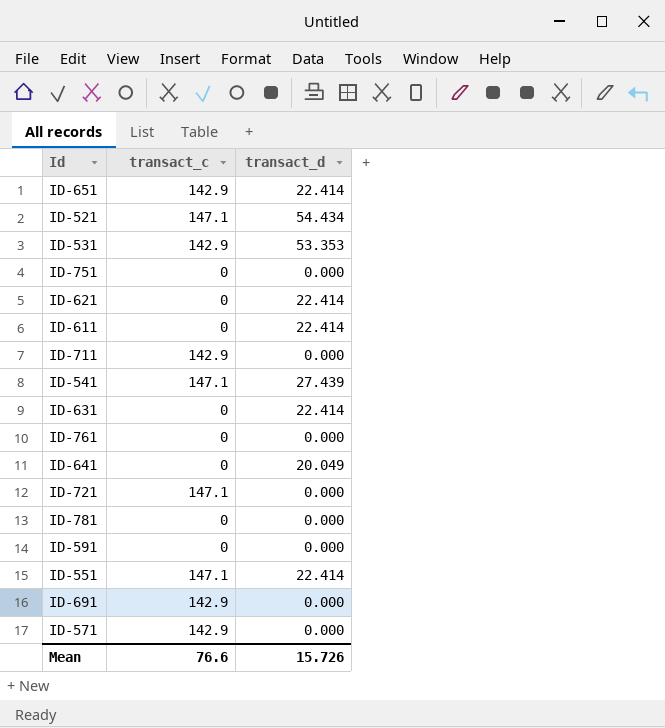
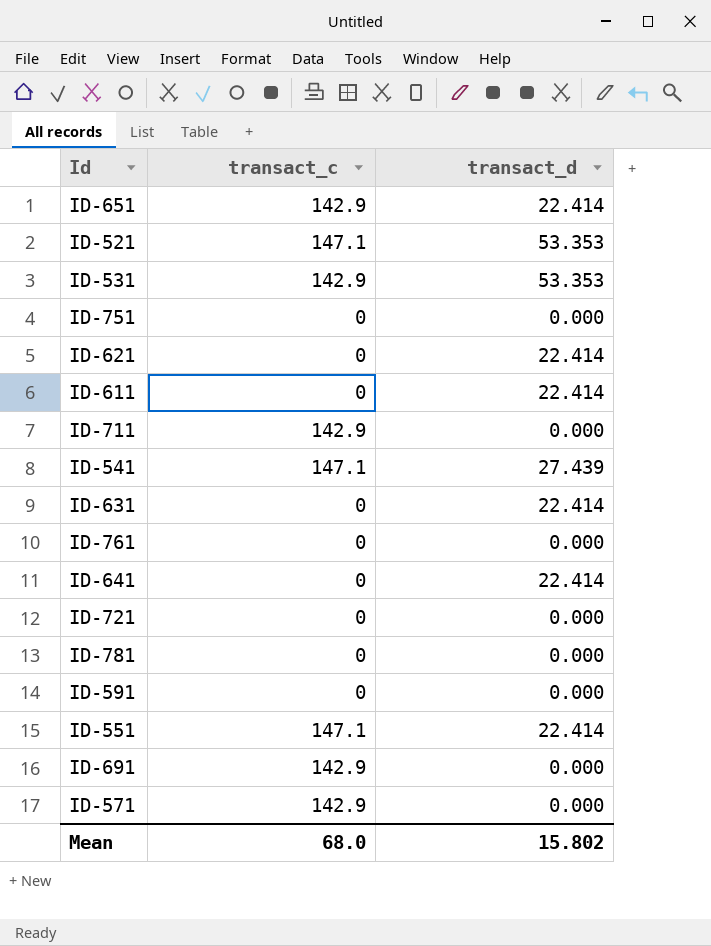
ID-521 | transact_d: 54.434 -> 53.353
ID-641 | transact_d: 20.049 -> 22.414
ID-721 | transact_c: 147.1 -> 0
Mean | transact_c: 76.6 -> 68.0
Mean | transact_d: 15.726 -> 15.802

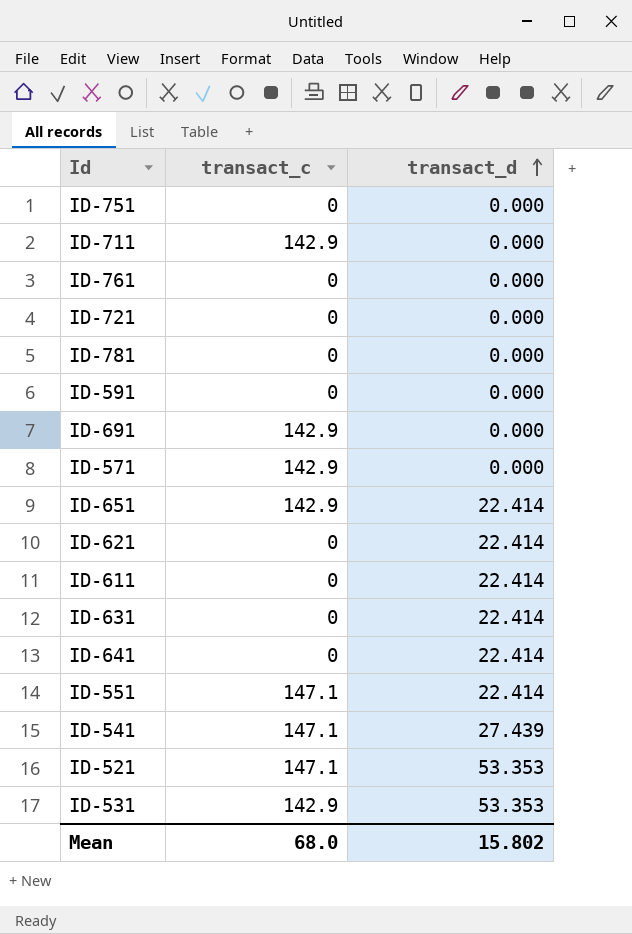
row order: none -> transact_d ascending

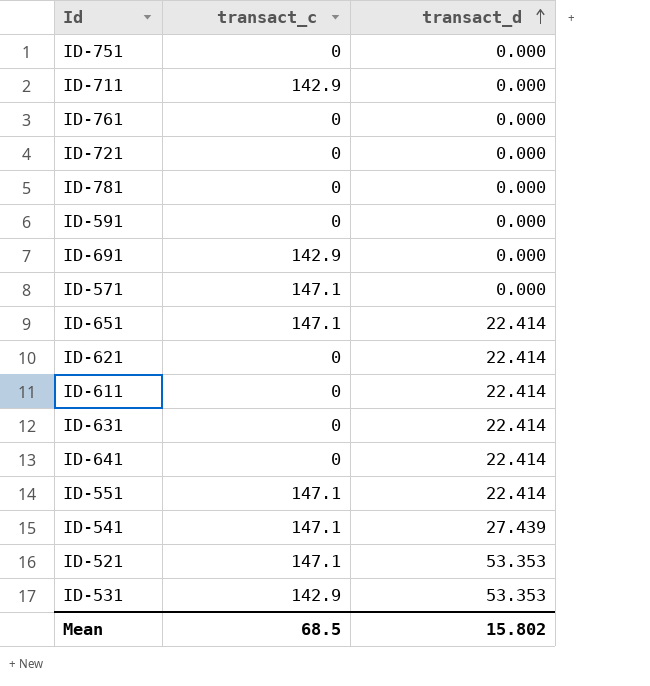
ID-571 | transact_c: 142.9 -> 147.1
ID-651 | transact_c: 142.9 -> 147.1
Mean | transact_c: 68.0 -> 68.5

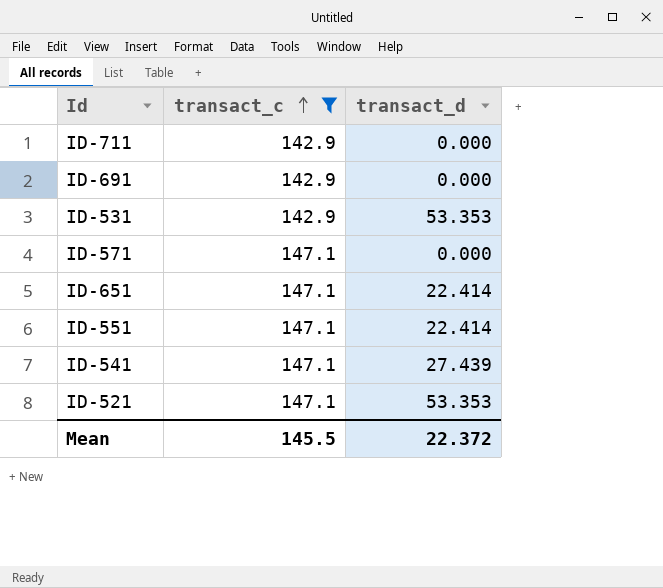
filter: none -> transact_c != 0
row order: transact_d ascending -> transact_c ascending
Mean | transact_c: 68.5 -> 145.5
Mean | transact_d: 15.802 -> 22.372

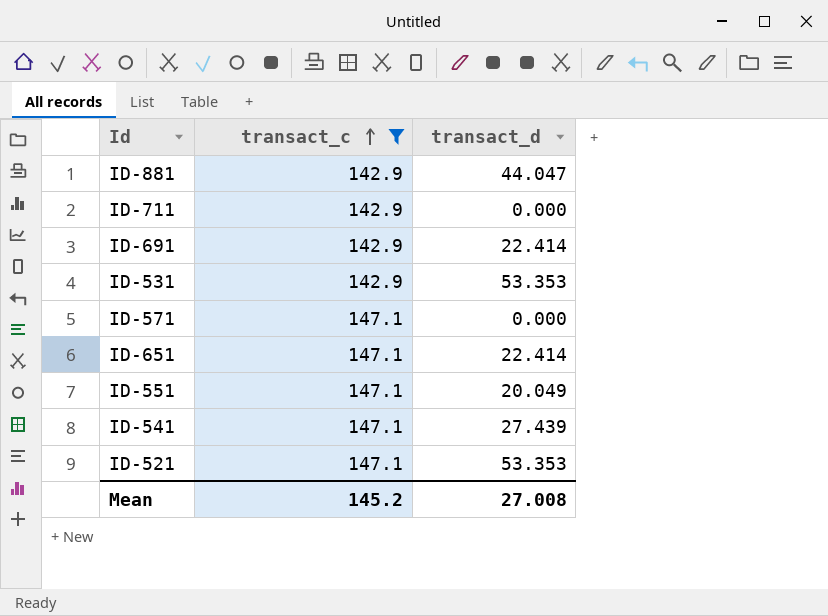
row ID-881: none -> 142.9 | 44.047
ID-691 | transact_d: 0.000 -> 22.414
ID-551 | transact_d: 22.414 -> 20.049
Mean | transact_c: 145.5 -> 145.2
Mean | transact_d: 22.372 -> 27.008

